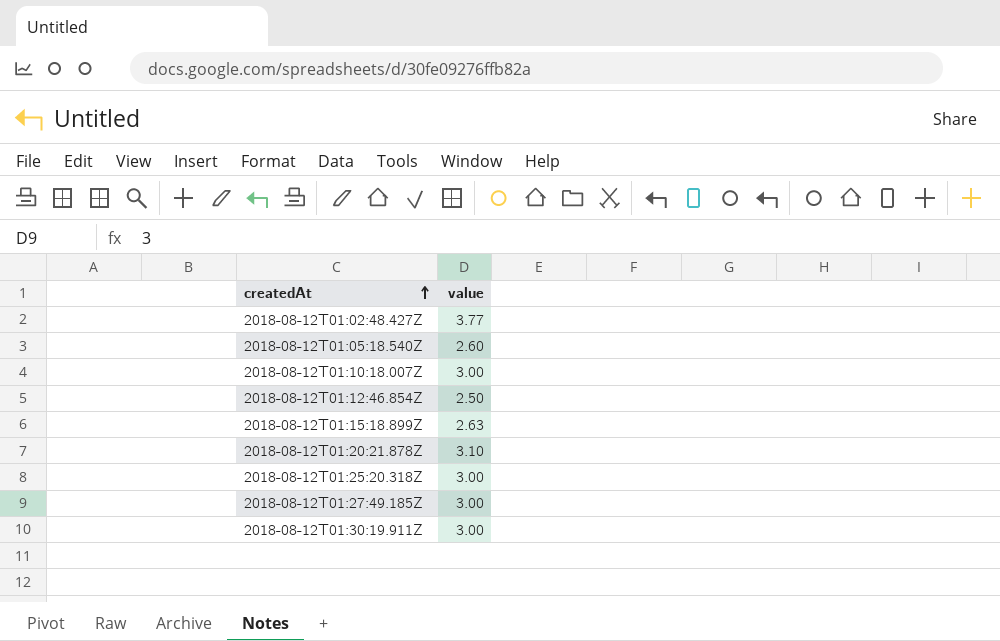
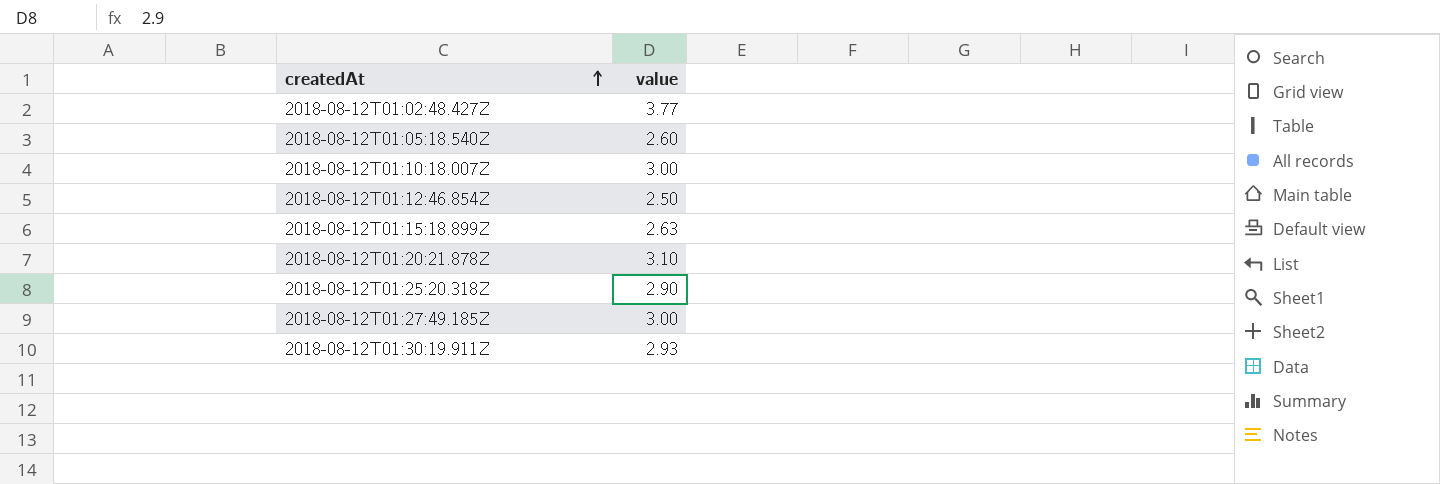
2018-08-12T01:25:20.318Z | value: 3.00 -> 2.90
2018-08-12T01:30:19.911Z | value: 3.00 -> 2.93

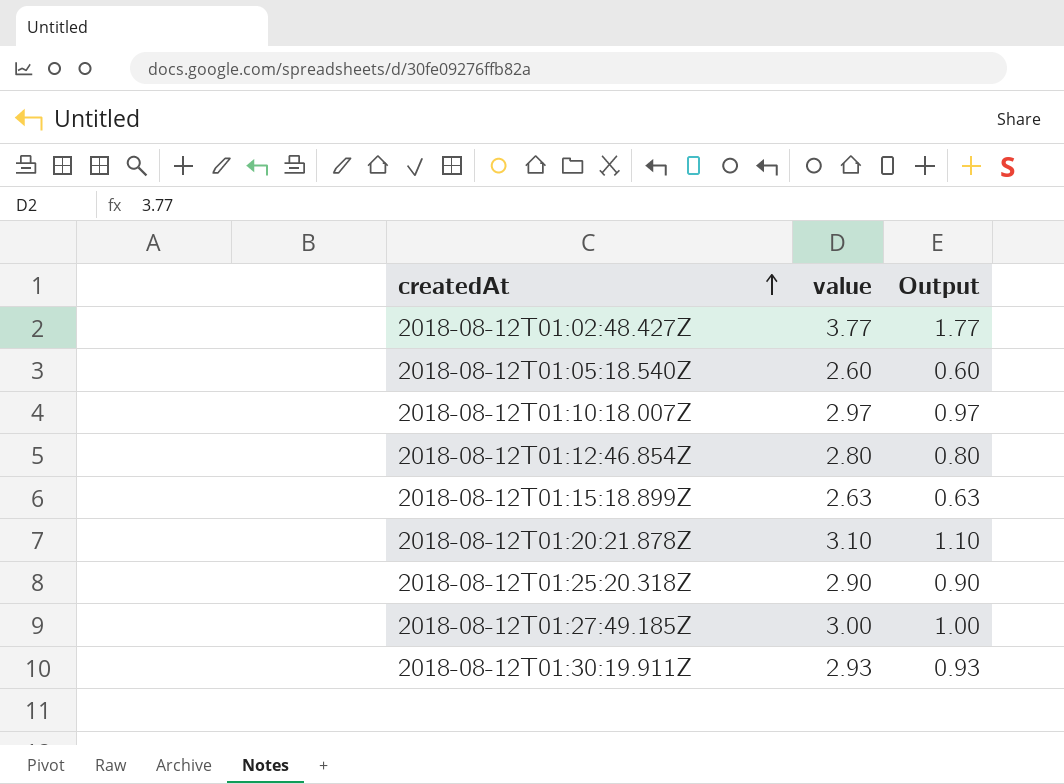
column Output | formula: none -> [value] - 2
2018-08-12T01:10:18.007Z | value: 3.00 -> 2.97
2018-08-12T01:12:46.854Z | value: 2.50 -> 2.80

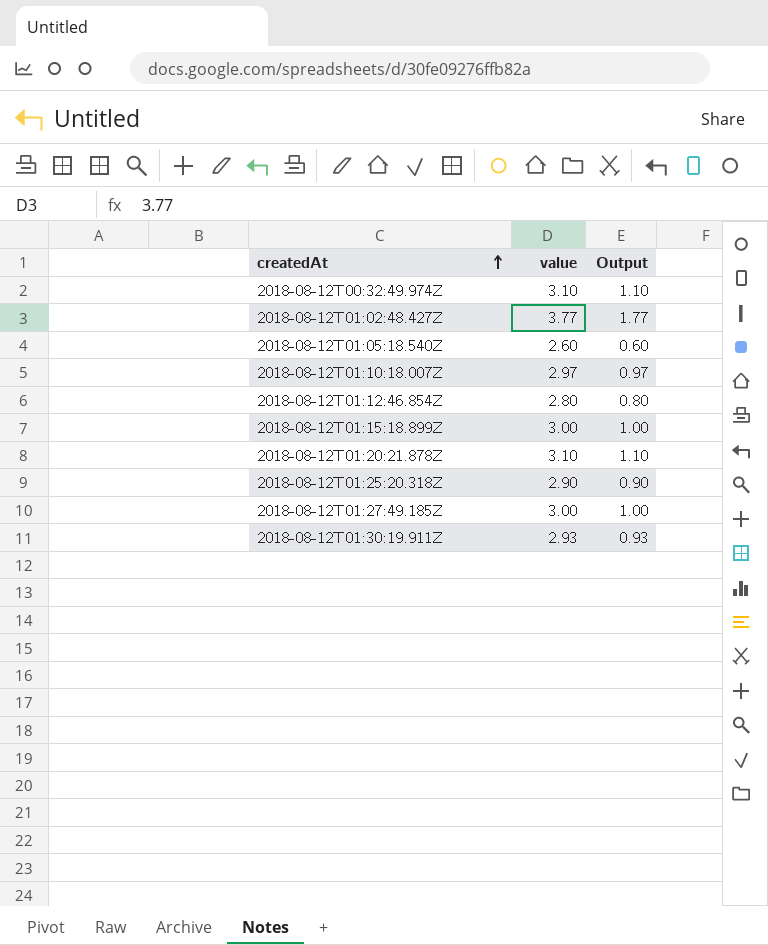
row 2018-08-12T00:32:49.974Z: none -> 3.10 | 1.10
2018-08-12T01:15:18.899Z | value: 2.63 -> 3.00
2018-08-12T01:15:18.899Z | Output: 0.63 -> 1.00

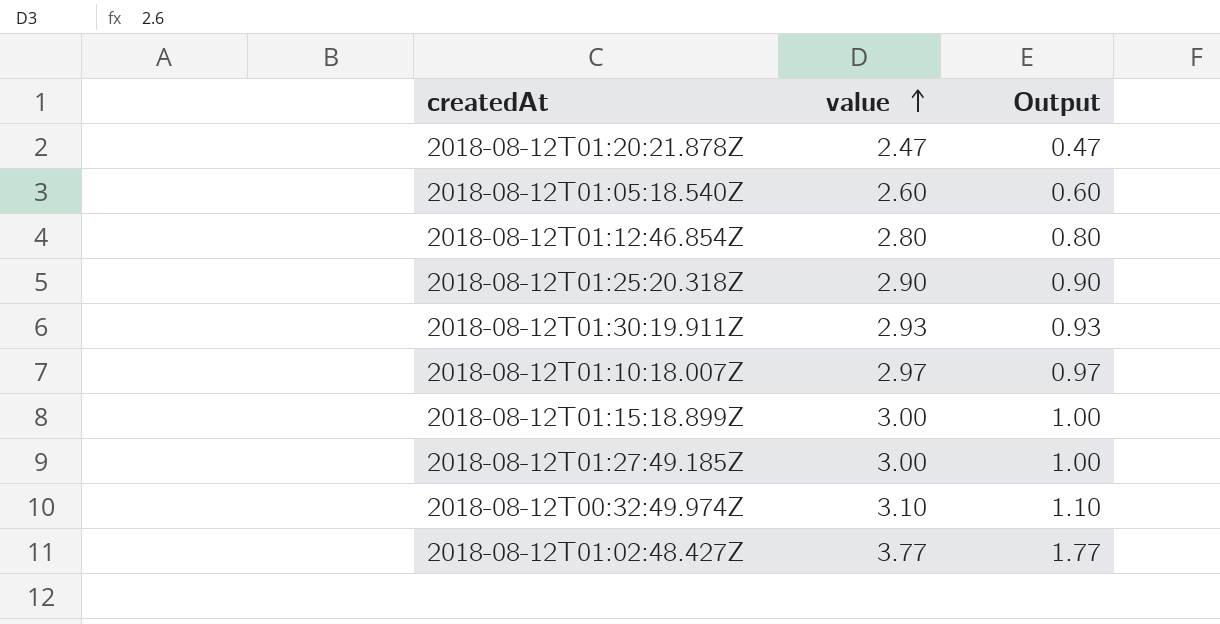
row order: createdAt ascending -> value ascending
2018-08-12T01:20:21.878Z | value: 3.10 -> 2.47
2018-08-12T01:20:21.878Z | Output: 1.10 -> 0.47

